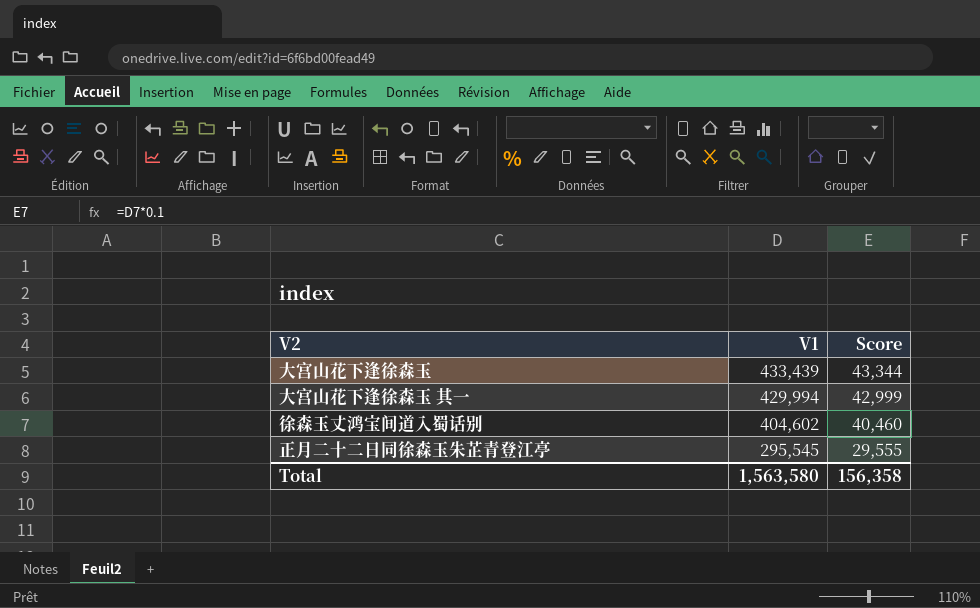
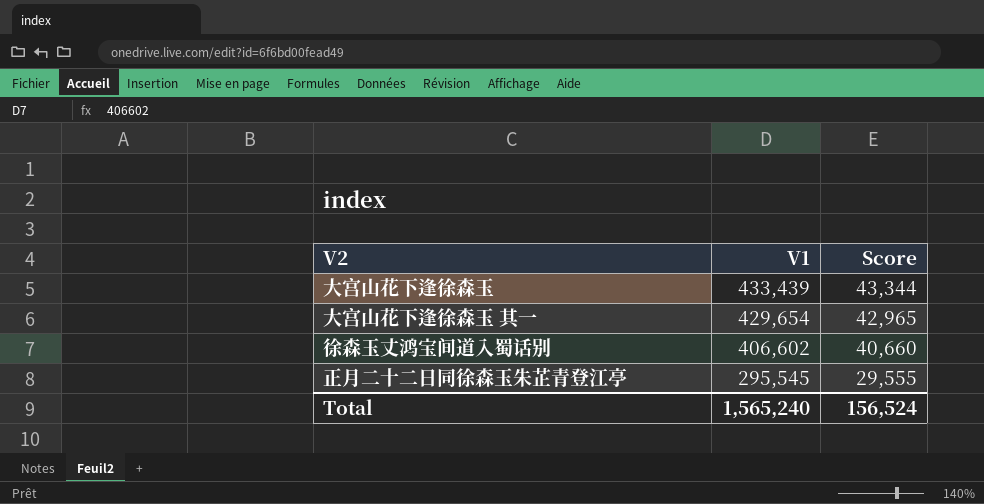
大宫山花下逢徐森玉 其一 | V1: 429,994 -> 429,654
大宫山花下逢徐森玉 其一 | Score: 42,999 -> 42,965
徐森玉丈鸿宝间道入蜀话别 | V1: 404,602 -> 406,602
徐森玉丈鸿宝间道入蜀话别 | Score: 40,460 -> 40,660
Total | V1: 1,563,580 -> 1,565,240
Total | Score: 156,358 -> 156,524

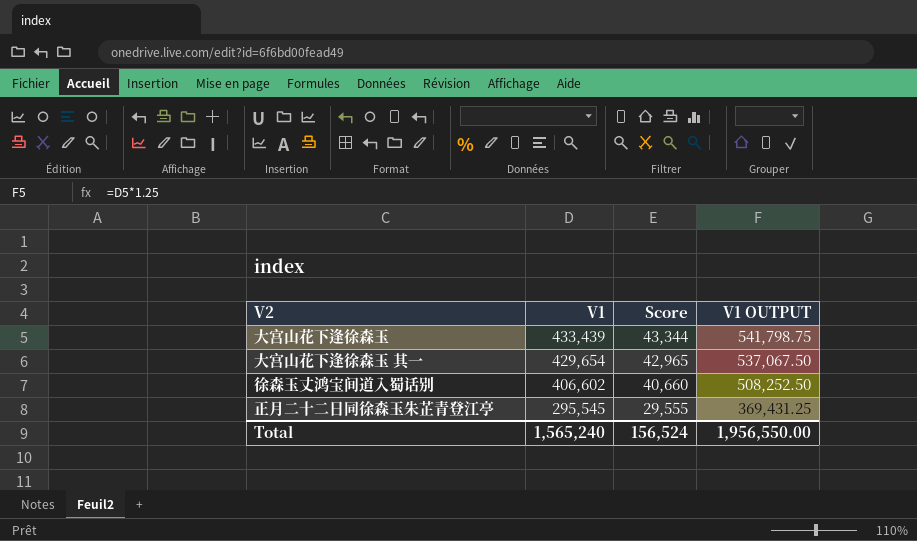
column V1 OUTPUT | formula: none -> [V1] * 1.25

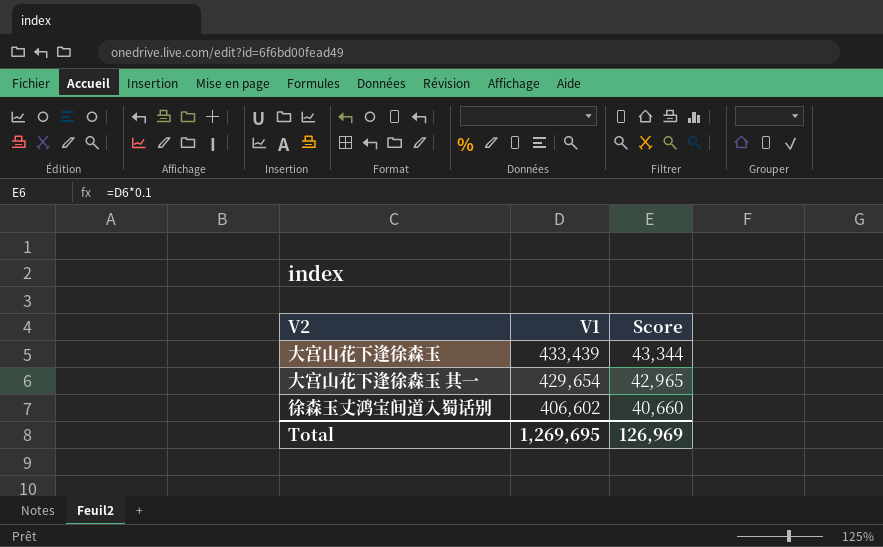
column V1 OUTPUT | formula: [V1] * 1.25 -> none
row 正月二十二日同徐森玉朱芷青登江亭: 295,545 | 29,555 | 369,431.25 -> none
Total | V1: 1,565,240 -> 1,269,695
Total | Score: 156,524 -> 126,969

